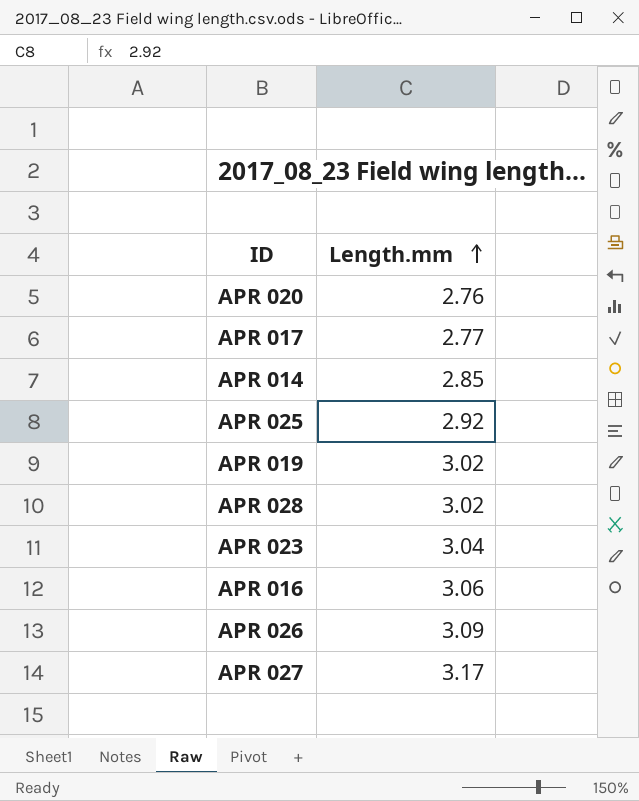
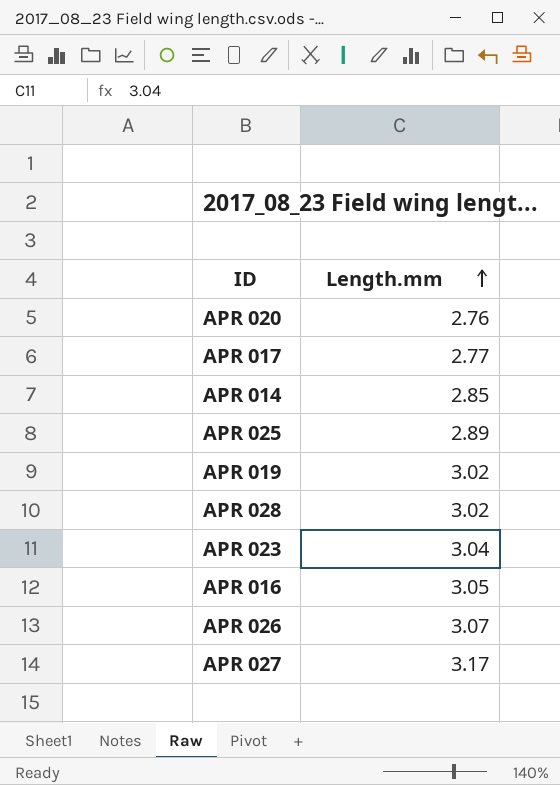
APR 025 | Length.mm: 2.92 -> 2.89
APR 016 | Length.mm: 3.06 -> 3.05
APR 026 | Length.mm: 3.09 -> 3.07

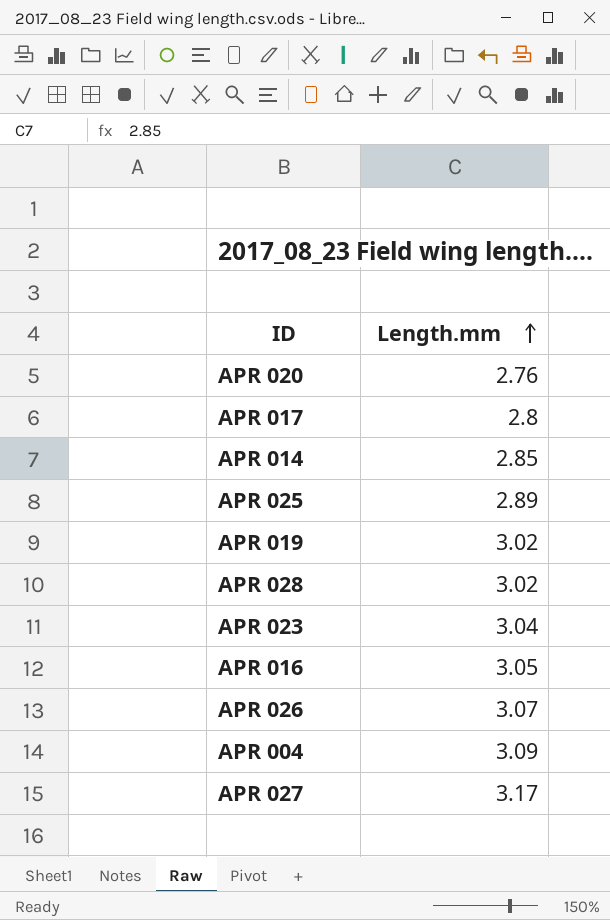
APR 017 | Length.mm: 2.77 -> 2.8
row APR 004: none -> 3.09

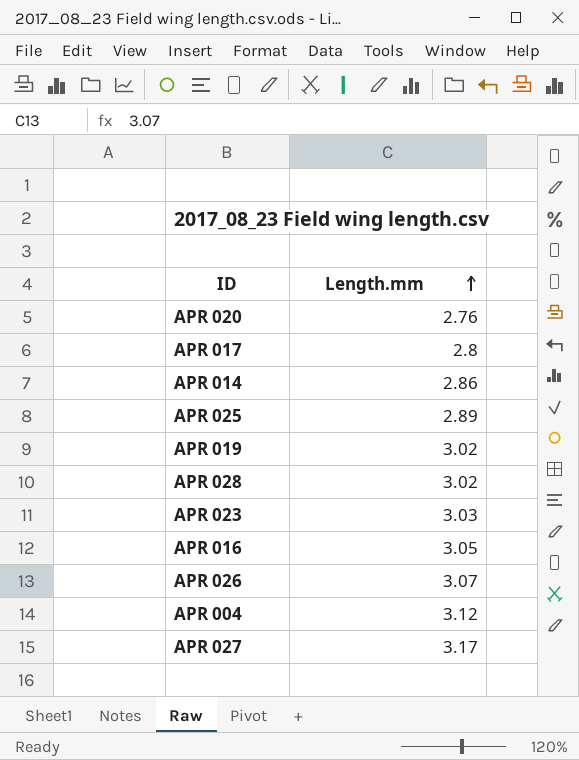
APR 014 | Length.mm: 2.85 -> 2.86
APR 023 | Length.mm: 3.04 -> 3.03
APR 004 | Length.mm: 3.09 -> 3.12

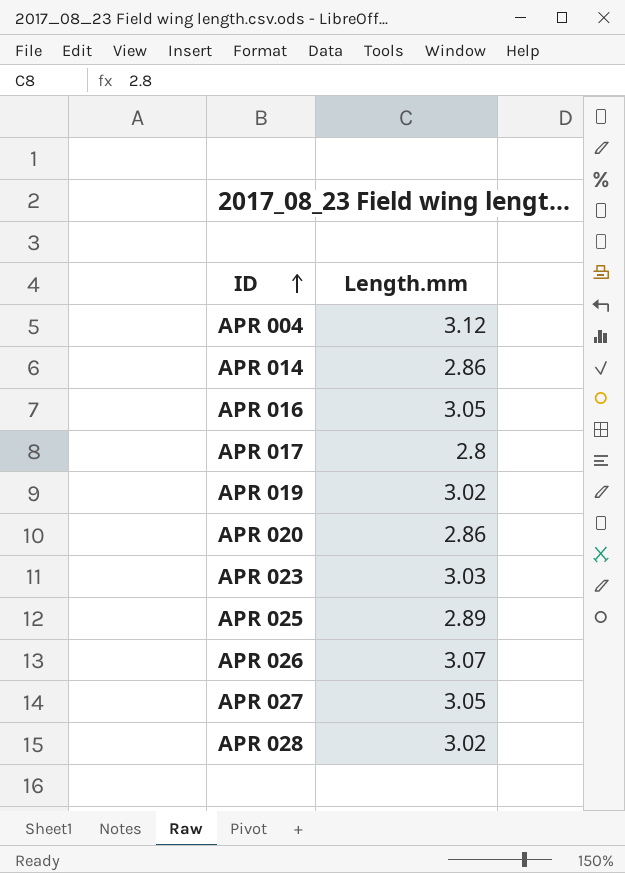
row order: Length.mm ascending -> ID ascending
APR 020 | Length.mm: 2.76 -> 2.86
APR 027 | Length.mm: 3.17 -> 3.05

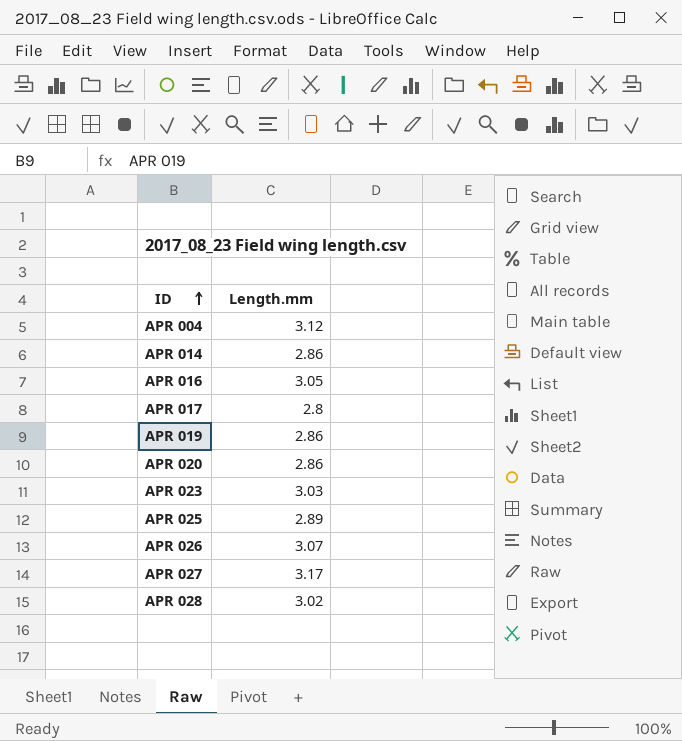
APR 019 | Length.mm: 3.02 -> 2.86
APR 027 | Length.mm: 3.05 -> 3.17

